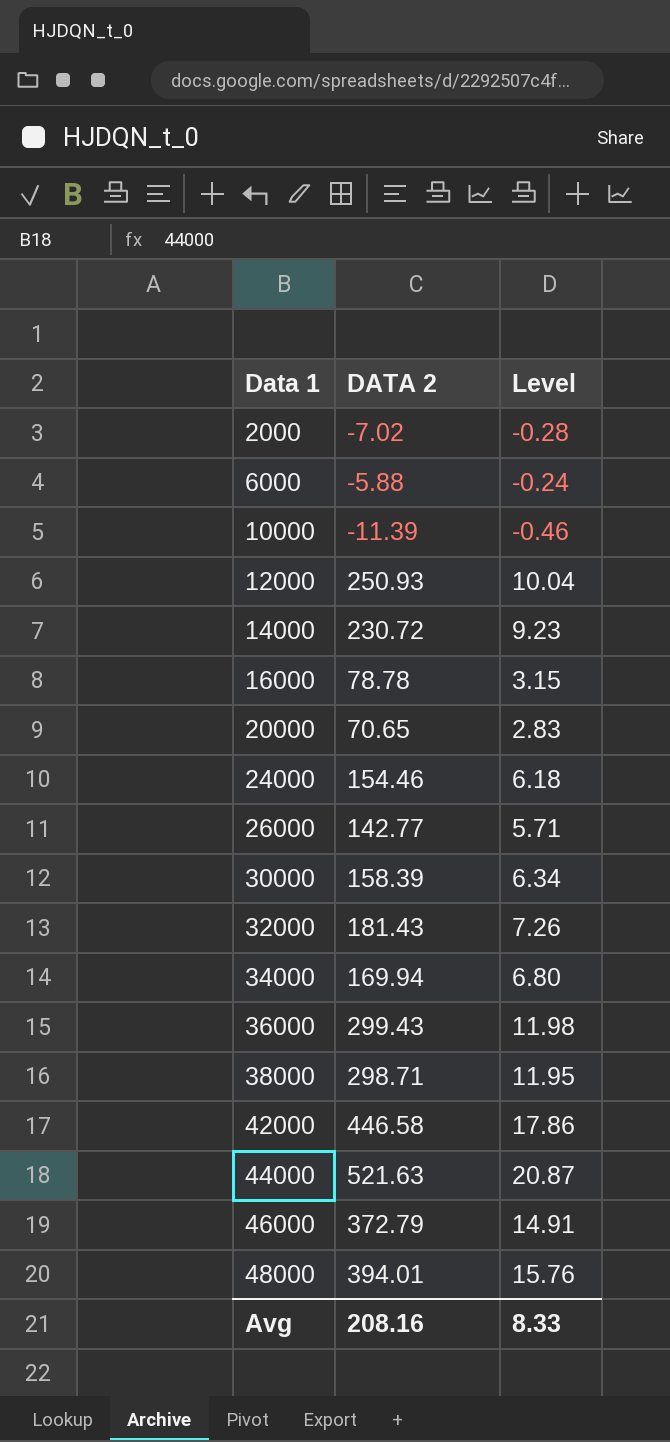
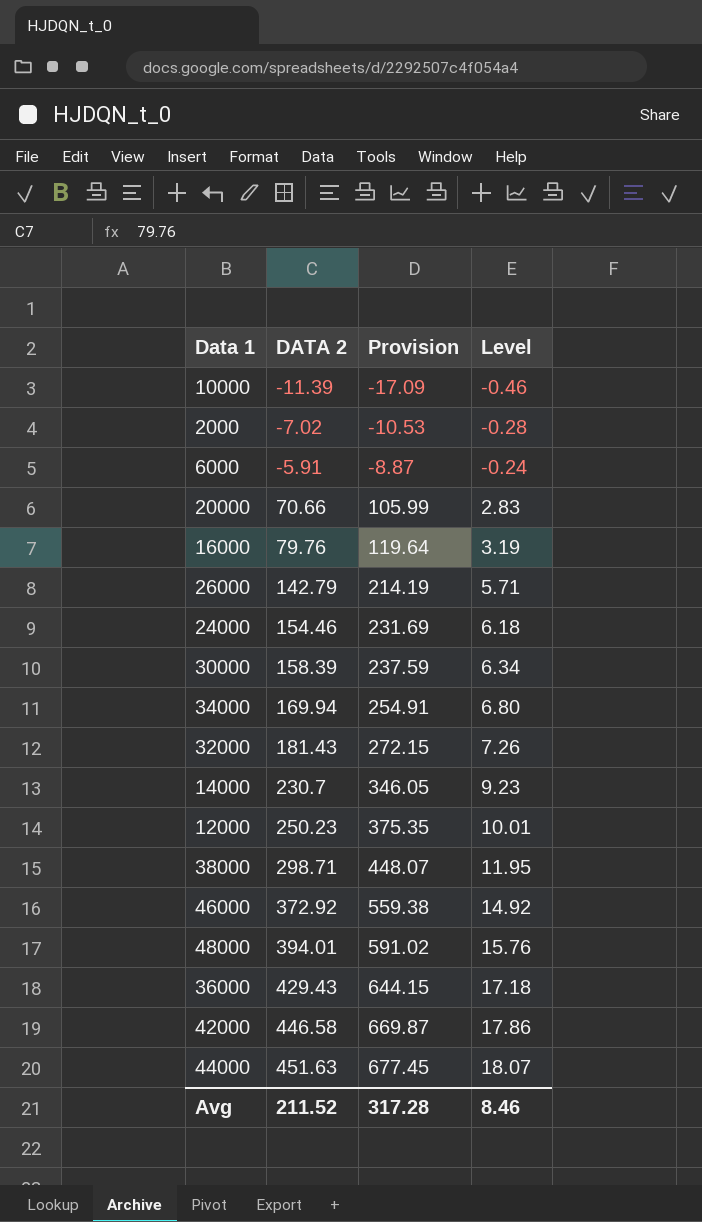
row order: Data 1 ascending -> DATA 2 ascending
column Provision | formula: none -> [DATA 2] * 1.5
6000 | DATA 2: -5.88 -> -5.91
20000 | DATA 2: 70.65 -> 70.66
16000 | DATA 2: 78.78 -> 79.76
16000 | Level: 3.15 -> 3.19
26000 | DATA 2: 142.77 -> 142.79
14000 | DATA 2: 230.72 -> 230.7
12000 | DATA 2: 250.93 -> 250.23
12000 | Level: 10.04 -> 10.01
46000 | DATA 2: 372.79 -> 372.92
46000 | Level: 14.91 -> 14.92
36000 | DATA 2: 299.43 -> 429.43
36000 | Level: 11.98 -> 17.18
44000 | DATA 2: 521.63 -> 451.63
44000 | Level: 20.87 -> 18.07
Avg | DATA 2: 208.16 -> 211.52
Avg | Level: 8.33 -> 8.46

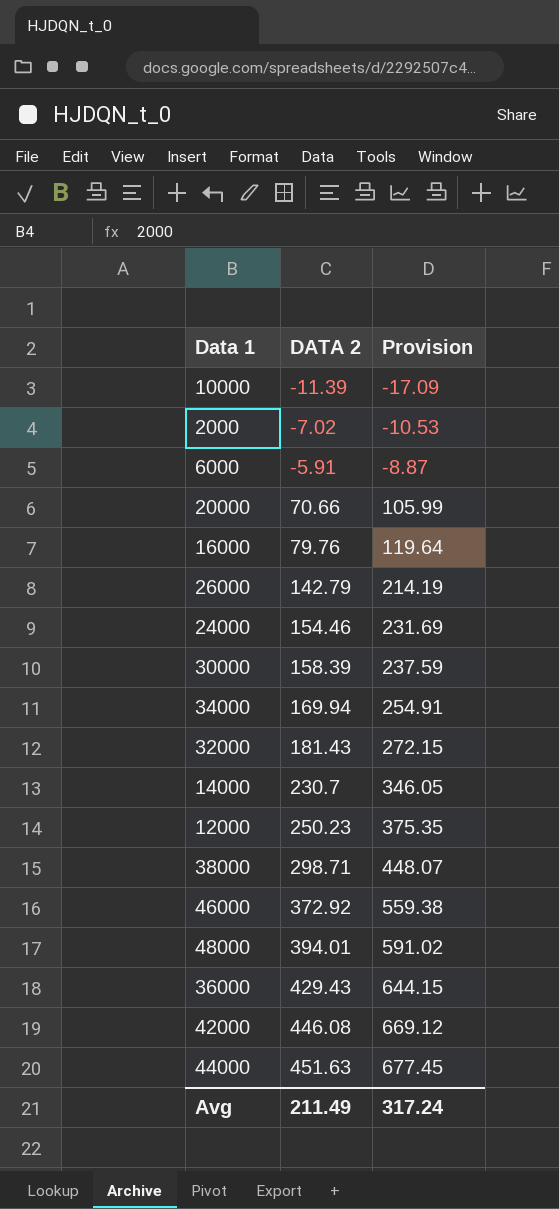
column Level | formula: [DATA 2] * 0.04 -> none
42000 | DATA 2: 446.58 -> 446.08
42000 | Provision: 669.87 -> 669.12
Avg | DATA 2: 211.52 -> 211.49
Avg | Provision: 317.28 -> 317.24

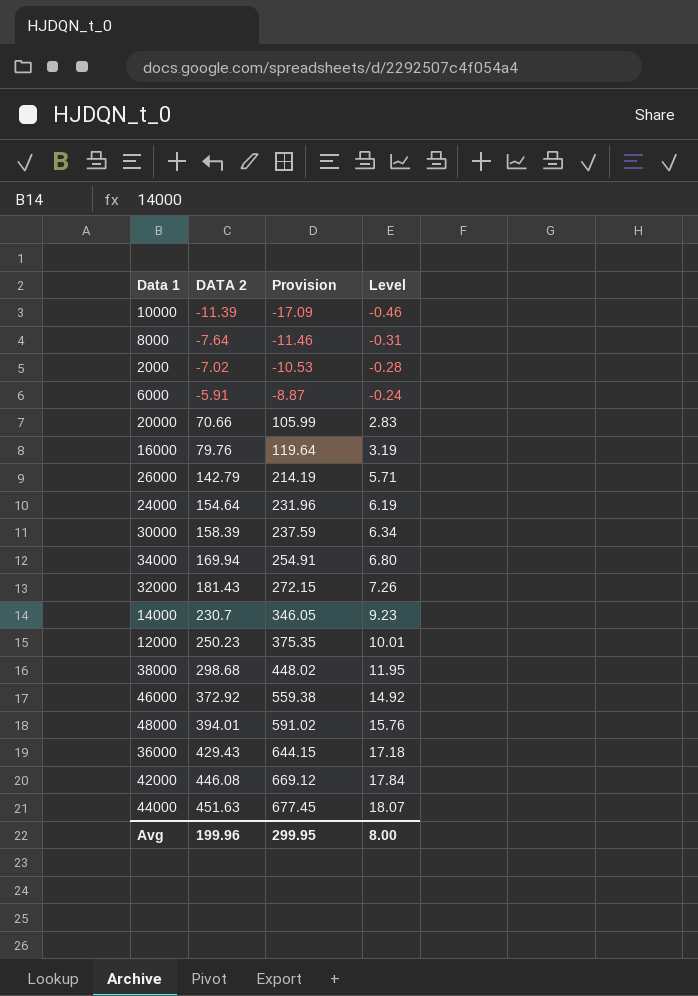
column Level | formula: none -> [DATA 2] * 0.04
row 8000: none -> -7.64 | -11.46 | -0.31
24000 | DATA 2: 154.46 -> 154.64
24000 | Provision: 231.69 -> 231.96
38000 | DATA 2: 298.71 -> 298.68
38000 | Provision: 448.07 -> 448.02
Avg | DATA 2: 211.49 -> 199.96
Avg | Provision: 317.24 -> 299.95

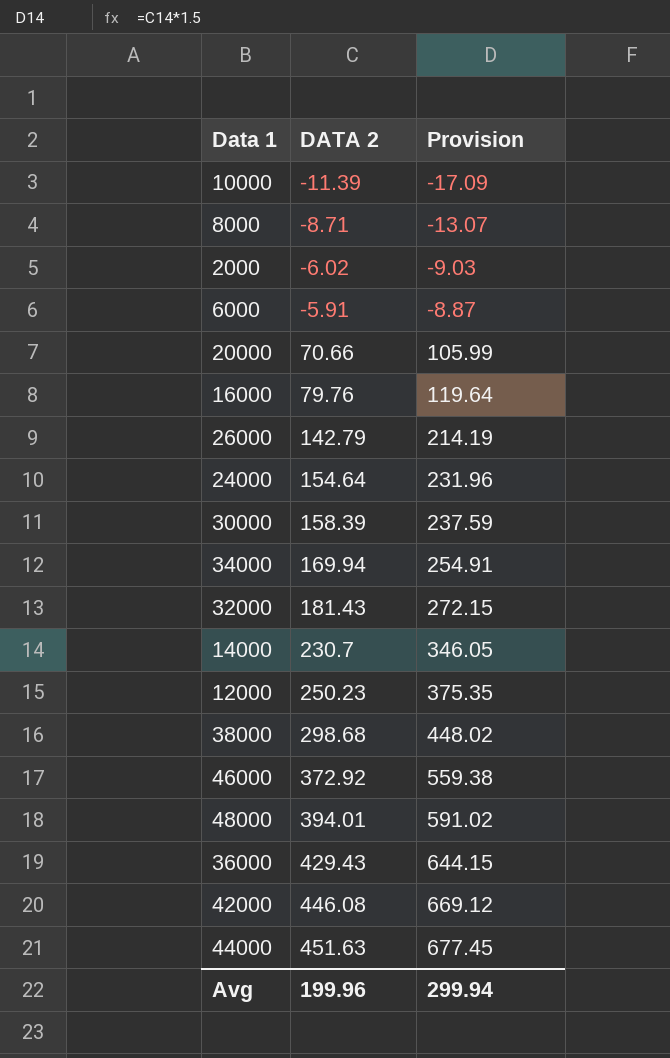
column Level | formula: [DATA 2] * 0.04 -> none
8000 | DATA 2: -7.64 -> -8.71
8000 | Provision: -11.46 -> -13.07
2000 | DATA 2: -7.02 -> -6.02
2000 | Provision: -10.53 -> -9.03
Avg | Provision: 299.95 -> 299.94

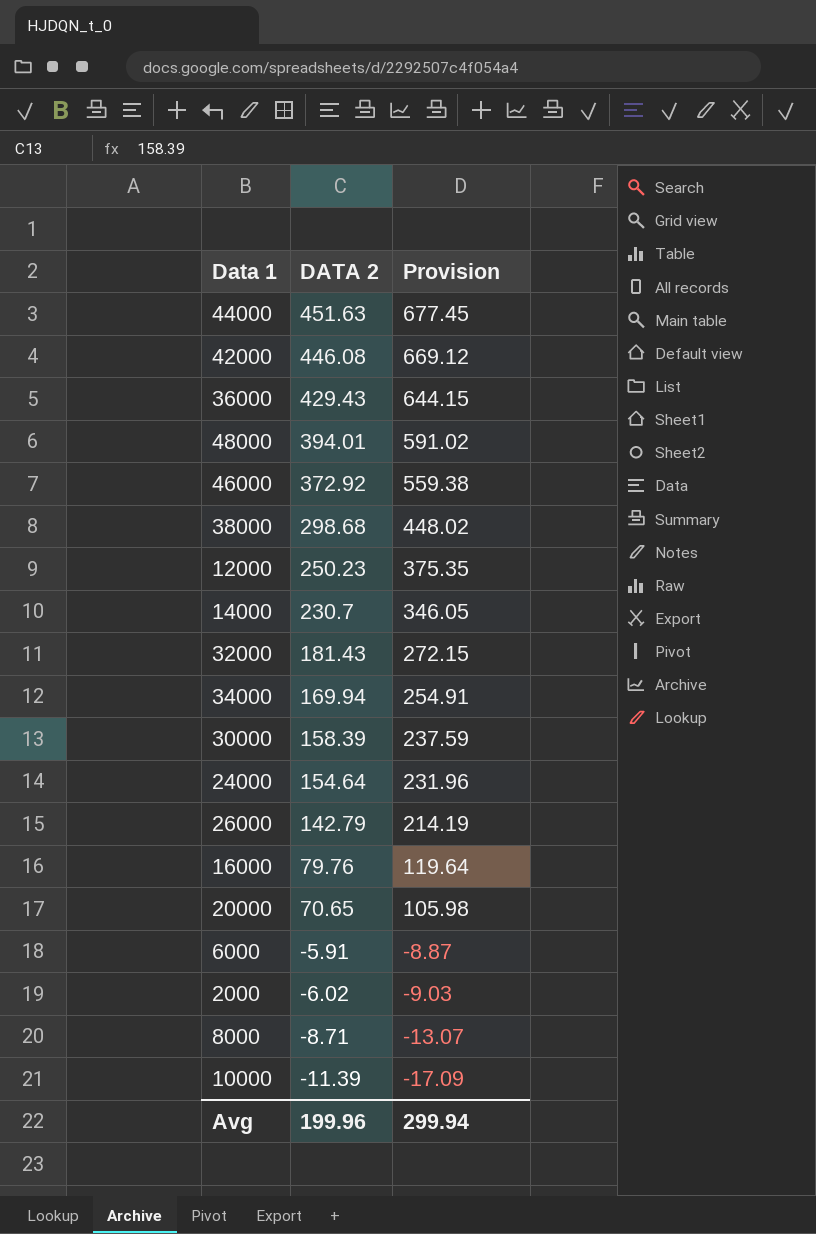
row order: DATA 2 ascending -> DATA 2 descending
20000 | DATA 2: 70.66 -> 70.65
20000 | Provision: 105.99 -> 105.98

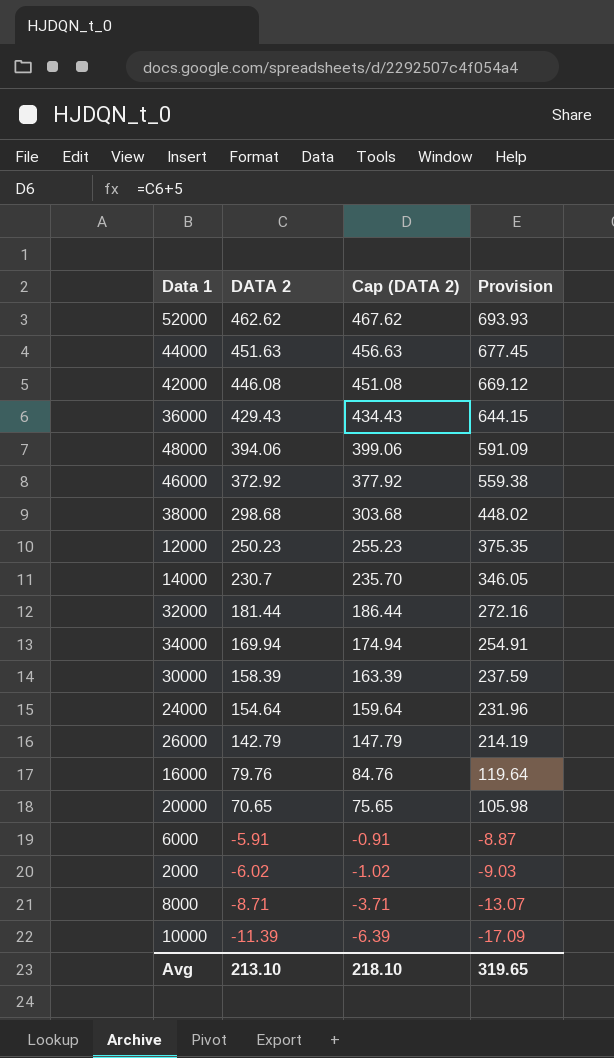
column Cap (DATA 2) | formula: none -> [DATA 2] + 5
row 52000: none -> 462.62 | 467.62 | 693.93
48000 | DATA 2: 394.01 -> 394.06
48000 | Provision: 591.02 -> 591.09
32000 | DATA 2: 181.43 -> 181.44
32000 | Provision: 272.15 -> 272.16
Avg | DATA 2: 199.96 -> 213.10
Avg | Provision: 299.94 -> 319.65

